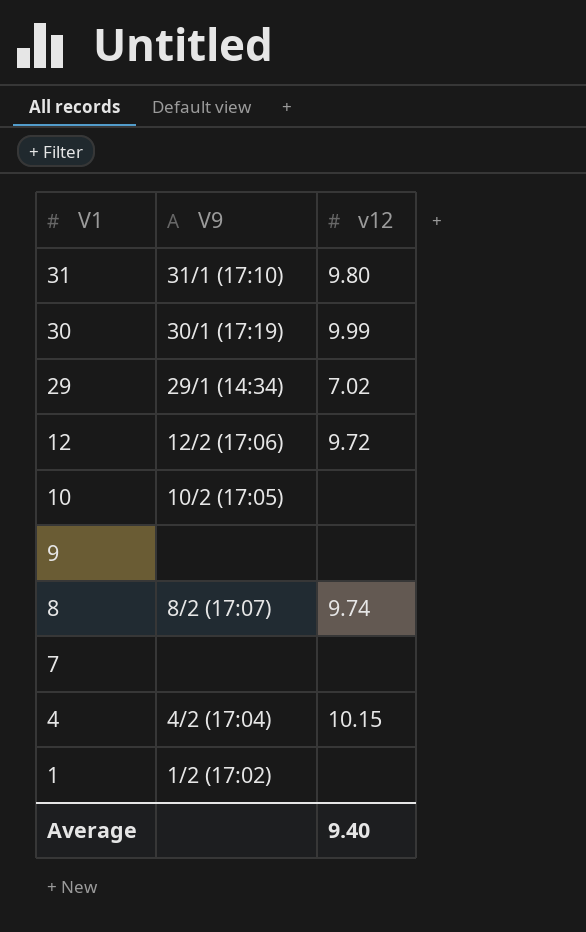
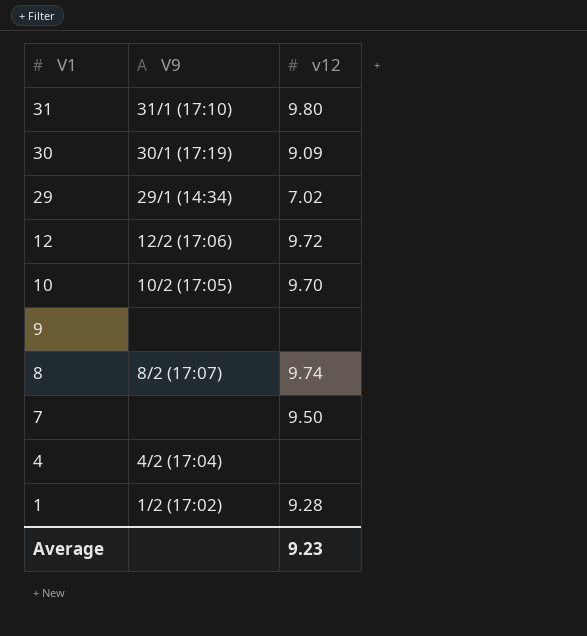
30 | v12: 9.99 -> 9.09
10 | v12: none -> 9.70
7 | v12: none -> 9.50
4 | v12: 10.15 -> none
1 | v12: none -> 9.28
Average | v12: 9.40 -> 9.23

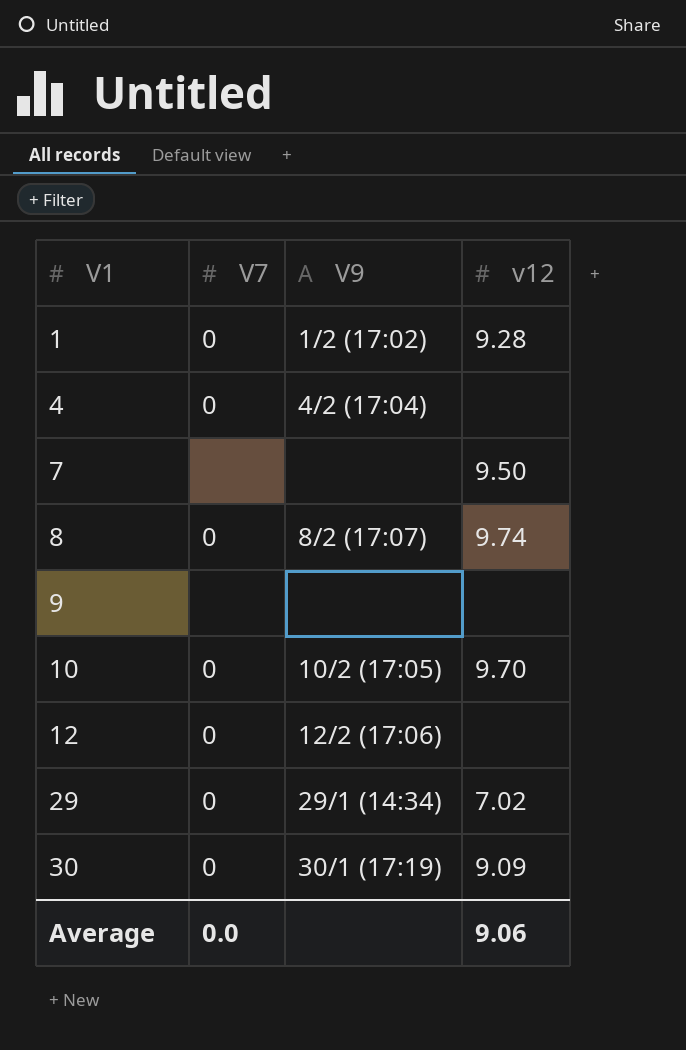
row order: V1 descending -> V1 ascending
column V7 | position: none -> 2
row 31: 31/1 (17:10) | 9.80 -> none
12 | v12: 9.72 -> none
Average | v12: 9.23 -> 9.06

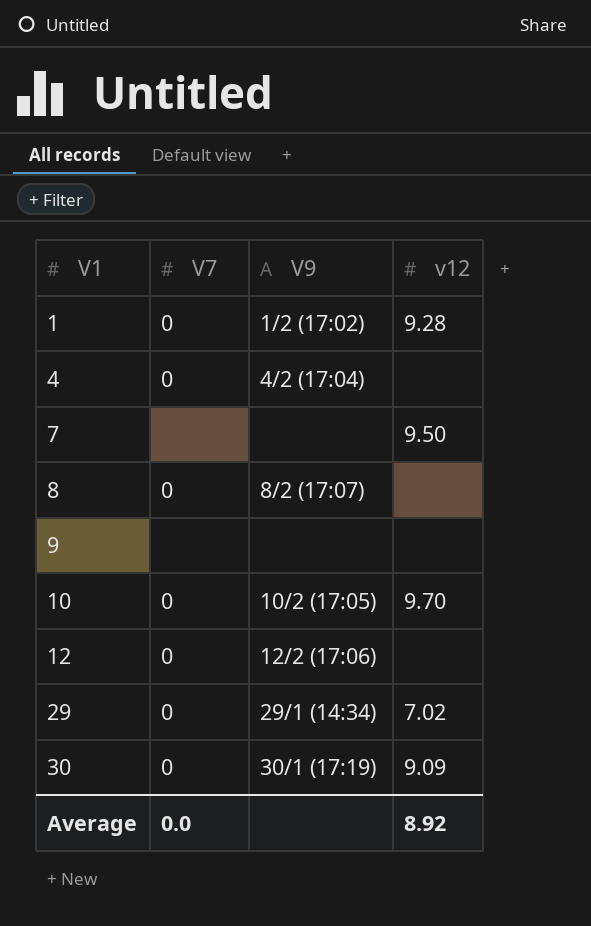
8 | v12: 9.74 -> none
Average | v12: 9.06 -> 8.92

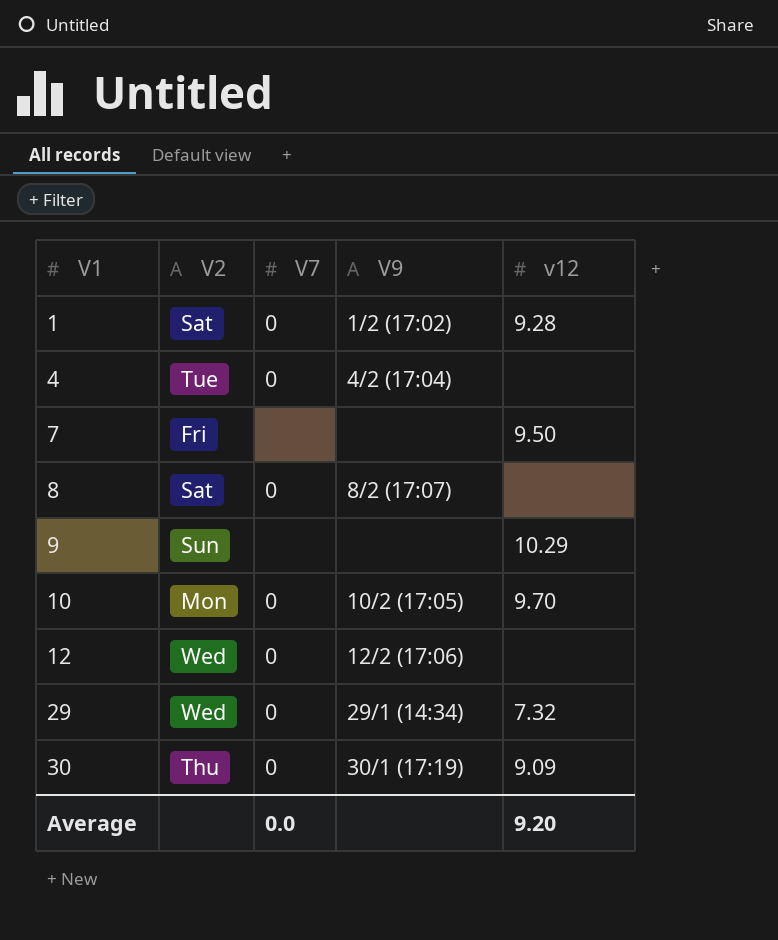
column V2 | position: none -> 2
9 | v12: none -> 10.29
29 | v12: 7.02 -> 7.32
Average | v12: 8.92 -> 9.20

